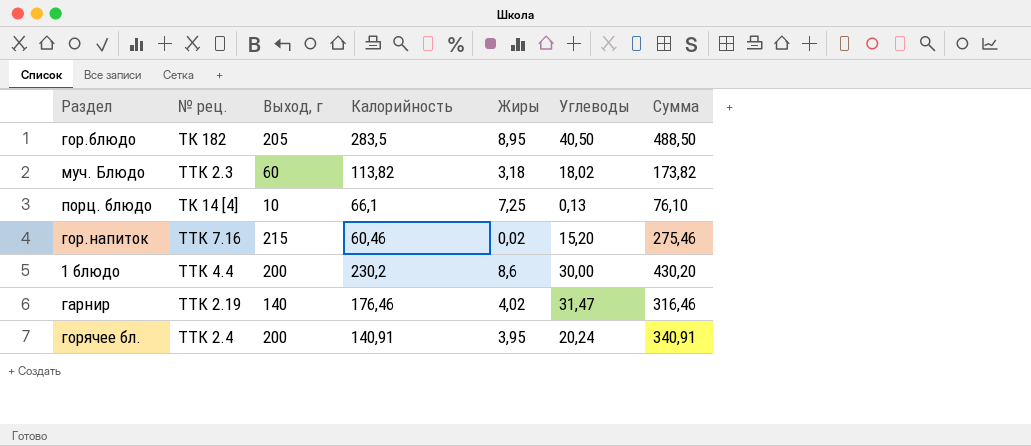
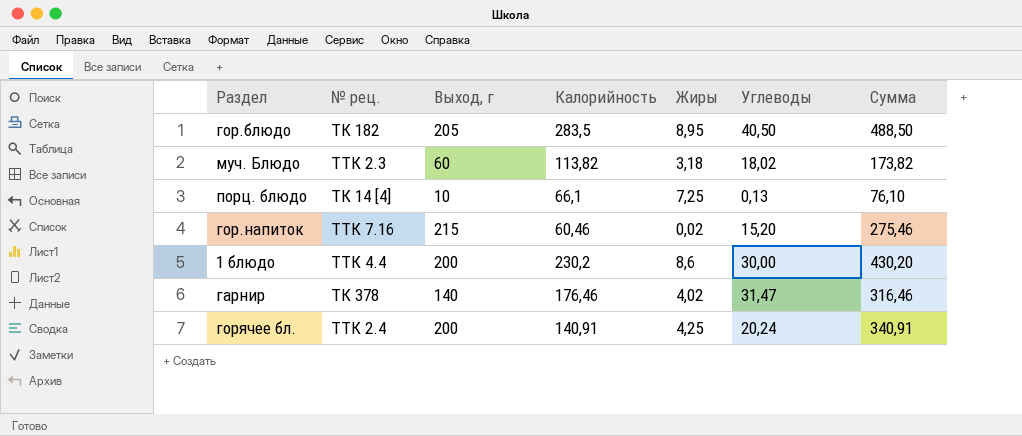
гарнир | № рец.: ТТК 2.19 -> ТК 378
горячее бл. | Жиры: 3,95 -> 4,25

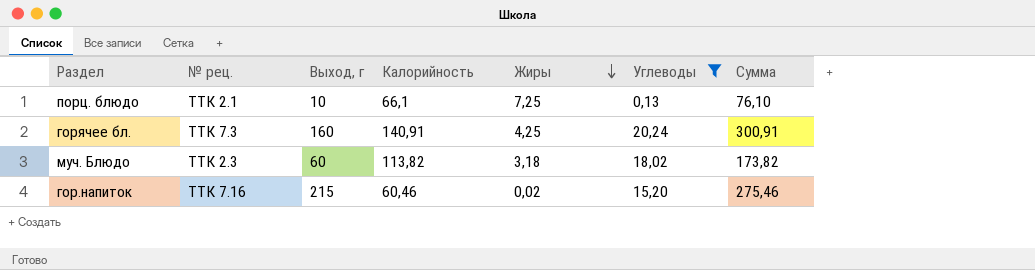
filter: none -> Углеводы <= 20,24
row order: none -> Жиры descending
порц. блюдо | № рец.: ТК 14 [4] -> ТТК 2.1
горячее бл. | № рец.: ТТК 2.4 -> ТТК 7.3
горячее бл. | Выход, г: 200 -> 160
горячее бл. | Сумма: 340,91 -> 300,91

